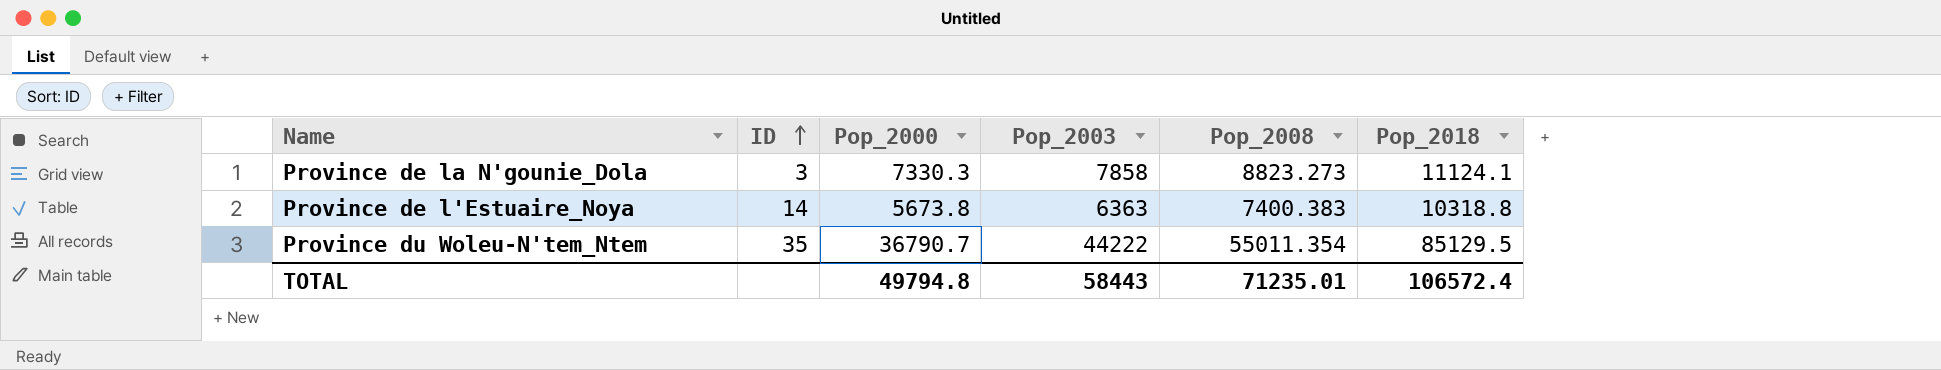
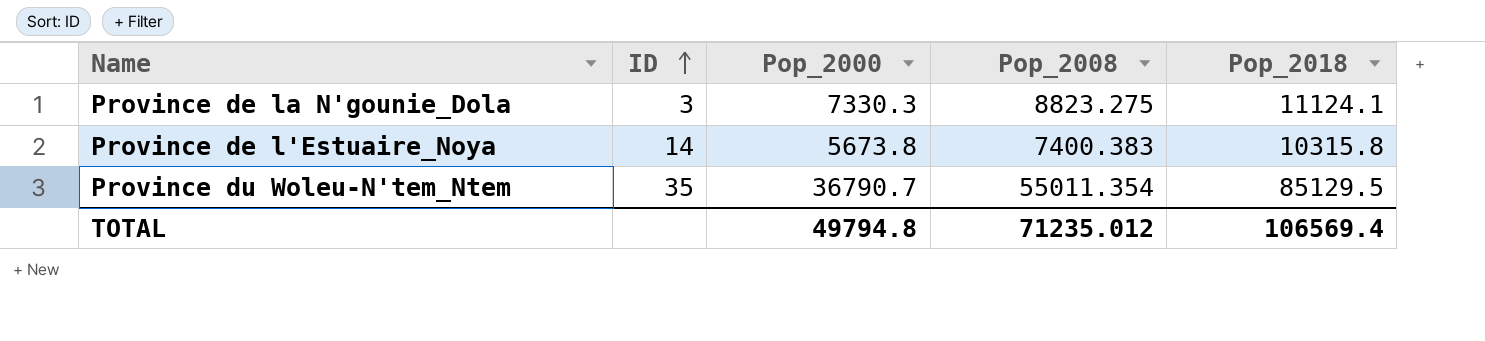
column Pop_2003 | position: 4 -> none
Province de la N'gounie_Dola | Pop_2008: 8823.273 -> 8823.275
Province de l'Estuaire_Noya | Pop_2018: 10318.8 -> 10315.8
TOTAL | Pop_2008: 71235.01 -> 71235.012
TOTAL | Pop_2018: 106572.4 -> 106569.4

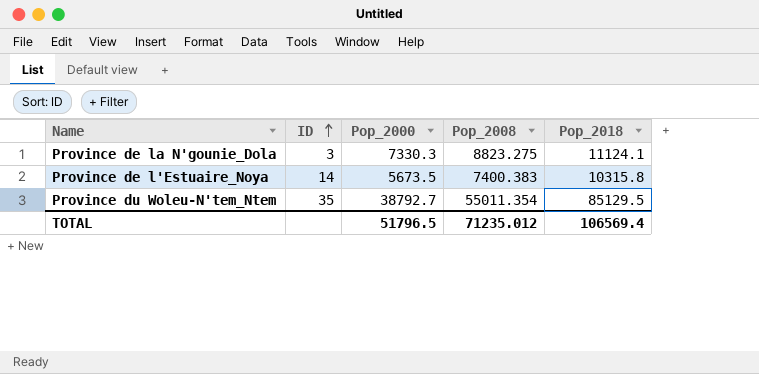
Province de l'Estuaire_Noya | Pop_2000: 5673.8 -> 5673.5
Province du Woleu-N'tem_Ntem | Pop_2000: 36790.7 -> 38792.7
TOTAL | Pop_2000: 49794.8 -> 51796.5

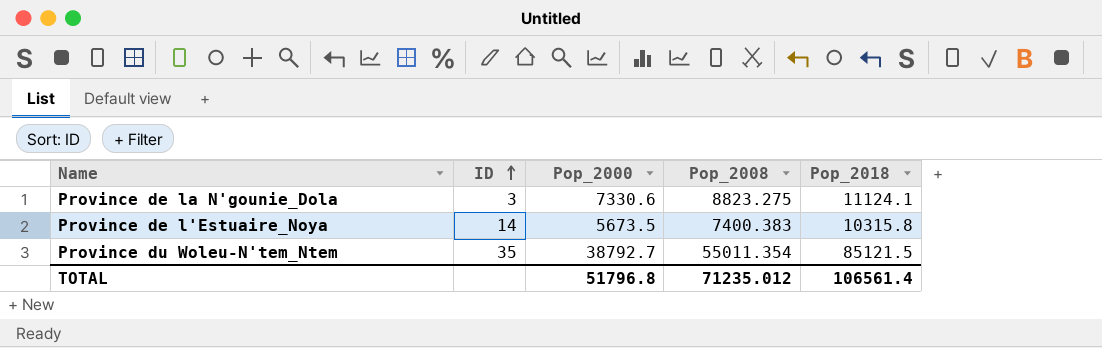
Province de la N'gounie_Dola | Pop_2000: 7330.3 -> 7330.6
Province du Woleu-N'tem_Ntem | Pop_2018: 85129.5 -> 85121.5
TOTAL | Pop_2000: 51796.5 -> 51796.8
TOTAL | Pop_2018: 106569.4 -> 106561.4

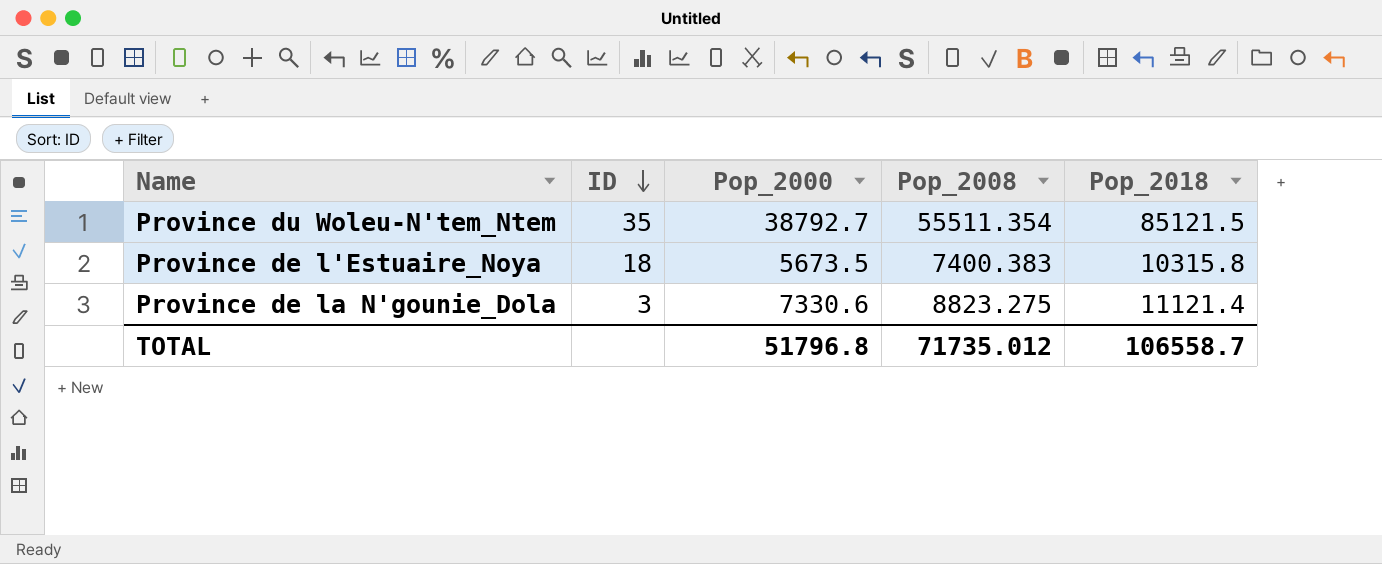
row order: ID ascending -> ID descending
Province du Woleu-N'tem_Ntem | Pop_2008: 55011.354 -> 55511.354
Province de l'Estuaire_Noya | ID: 14 -> 18
Province de la N'gounie_Dola | Pop_2018: 11124.1 -> 11121.4
TOTAL | Pop_2008: 71235.012 -> 71735.012
TOTAL | Pop_2018: 106561.4 -> 106558.7

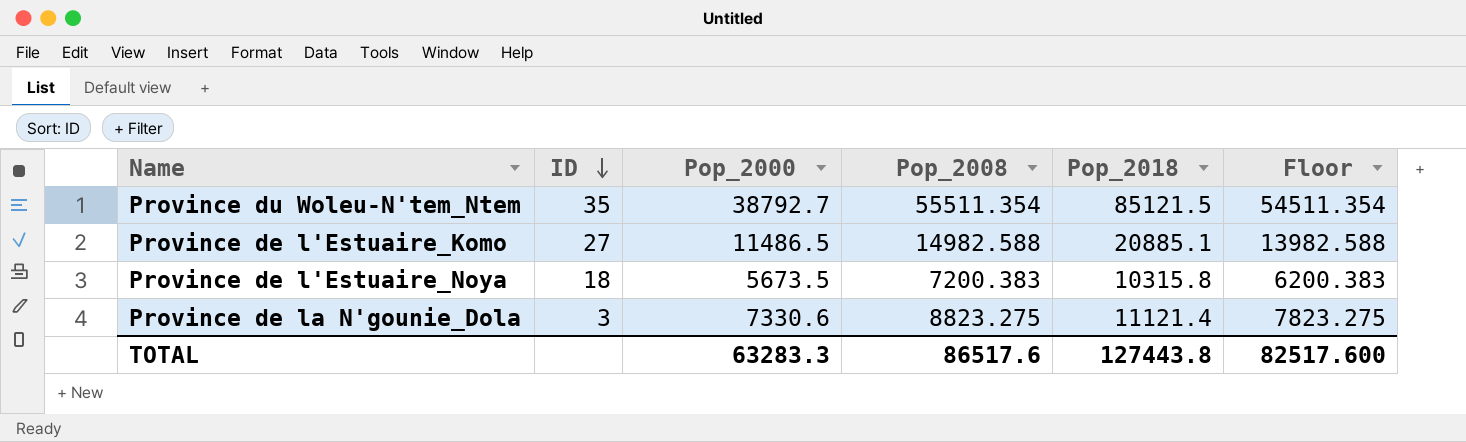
column Floor | formula: none -> [Pop_2008] - 1000
row Province de l'Estuaire_Komo: none -> 27 | 11486.5 | 14982.588 | 20885.1 | 13982.588
Province de l'Estuaire_Noya | Pop_2008: 7400.383 -> 7200.383
TOTAL | Pop_2000: 51796.8 -> 63283.3
TOTAL | Pop_2008: 71735.012 -> 86517.6
TOTAL | Pop_2018: 106558.7 -> 127443.8

